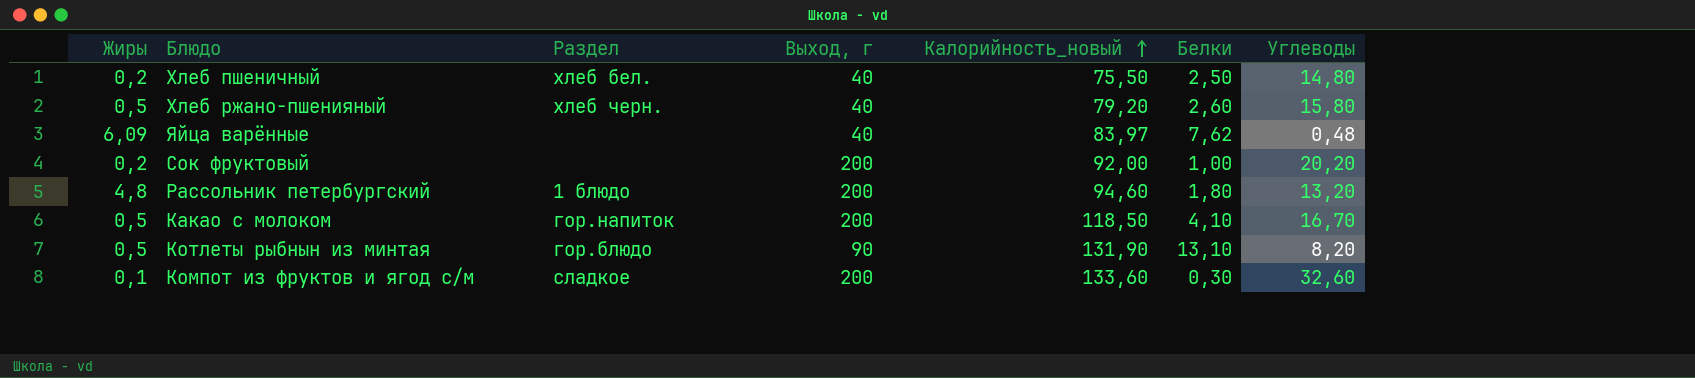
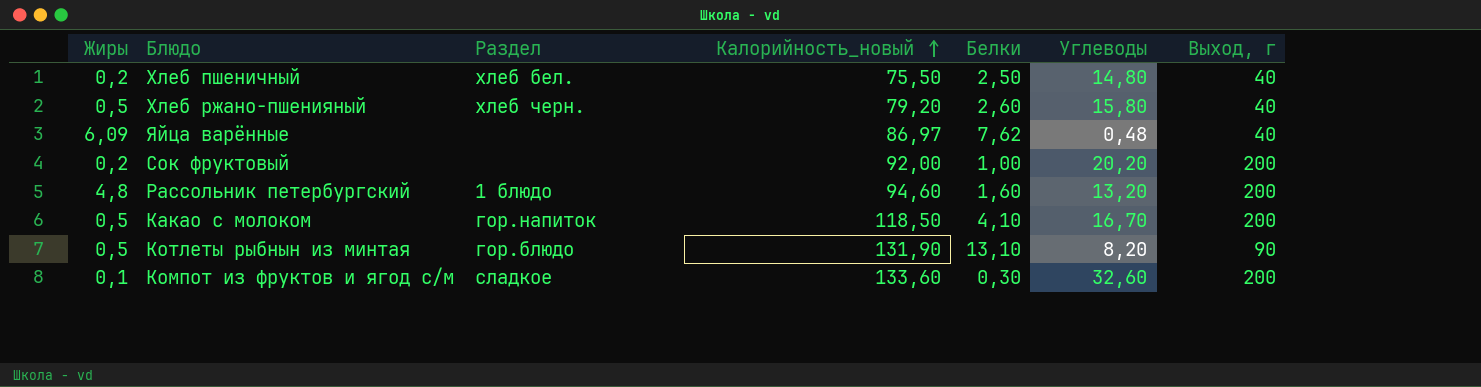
column Выход, г | position: 4 -> 7
Яйца варённые | Калорийность_новый: 83,97 -> 86,97
Рассольник петербургский | Белки: 1,80 -> 1,60

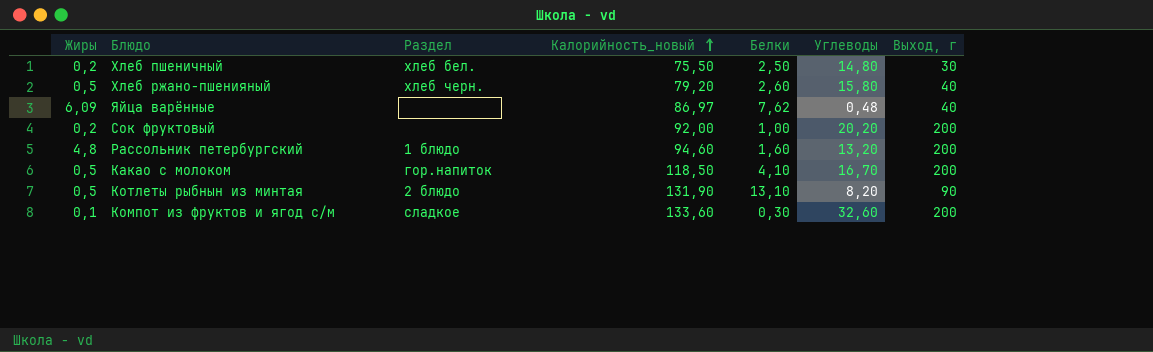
Хлеб пшеничный | Выход, г: 40 -> 30
Котлеты рыбнын из минтая | Раздел: гор.блюдо -> 2 блюдо

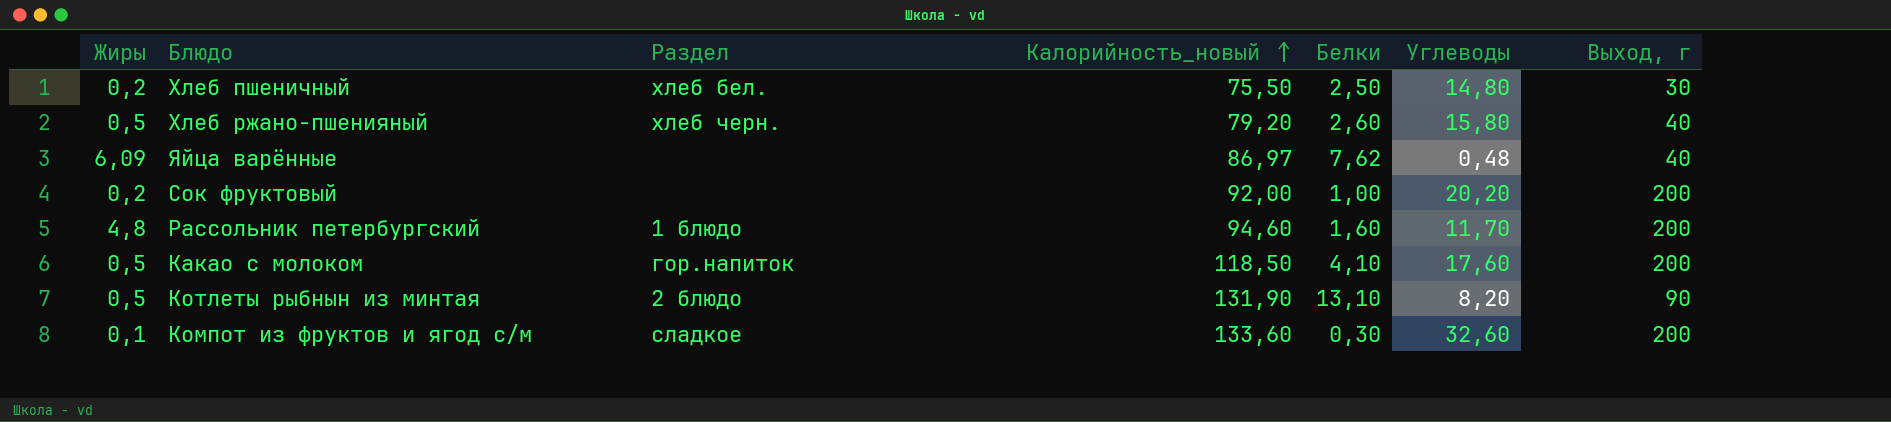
Рассольник петербургский | Углеводы: 13,20 -> 11,70
Какао с молоком | Углеводы: 16,70 -> 17,60

